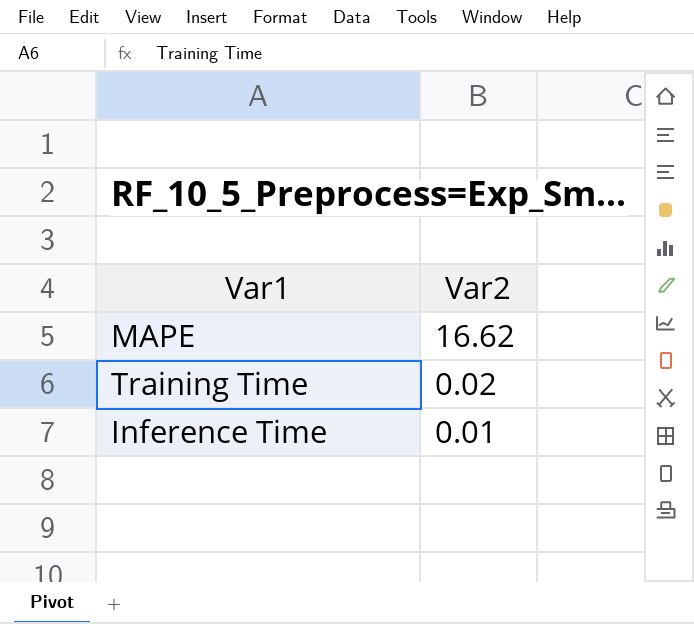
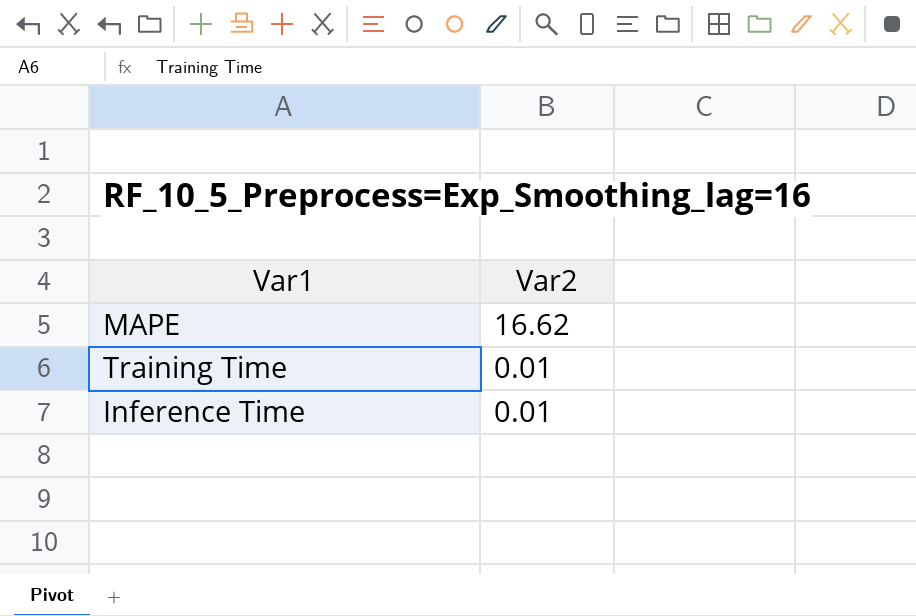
Training Time | Var2: 0.02 -> 0.01

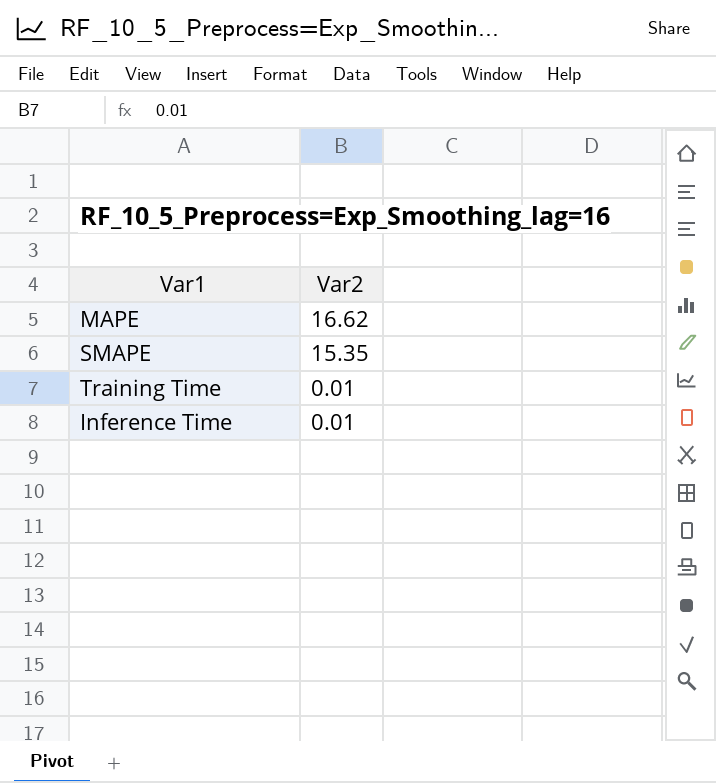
row SMAPE: none -> 15.35

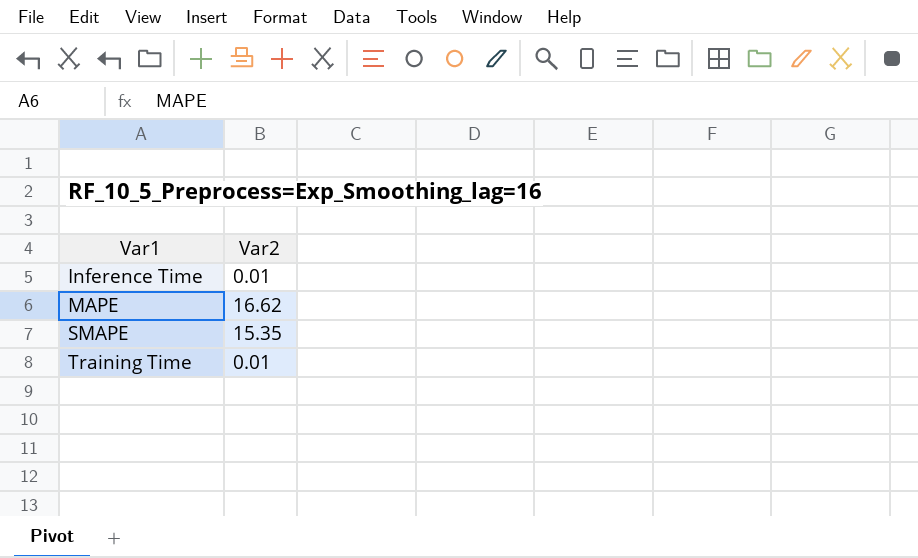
row order: Var2 descending -> Var1 ascending

